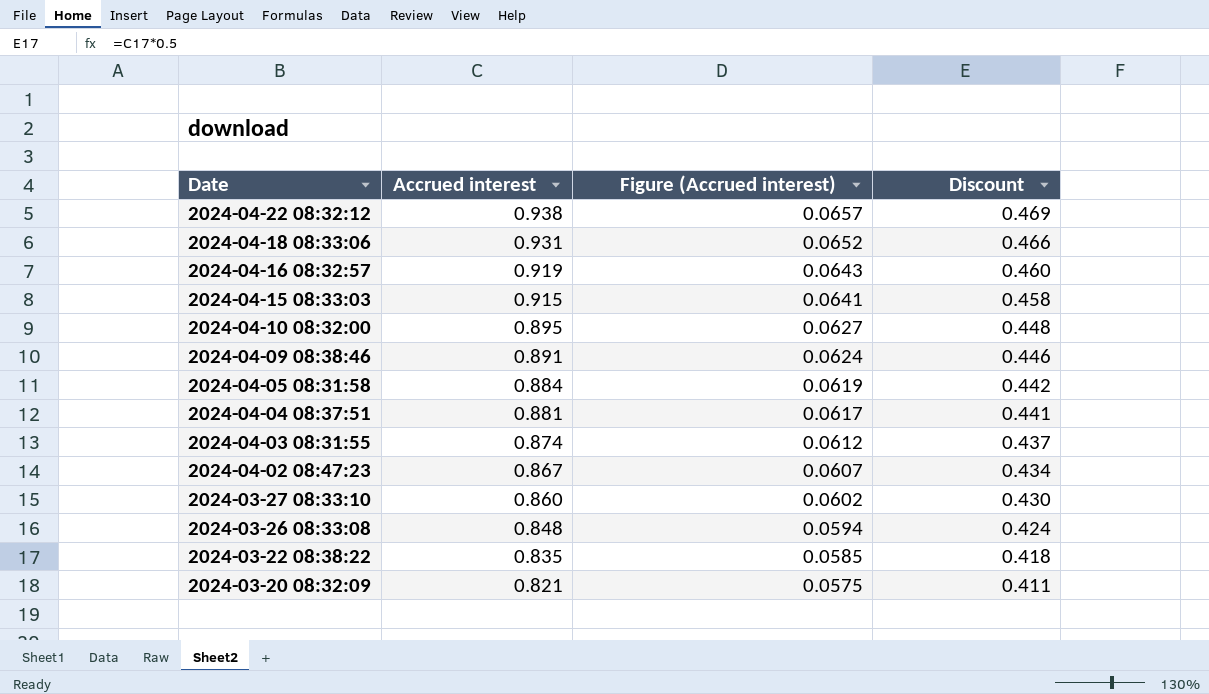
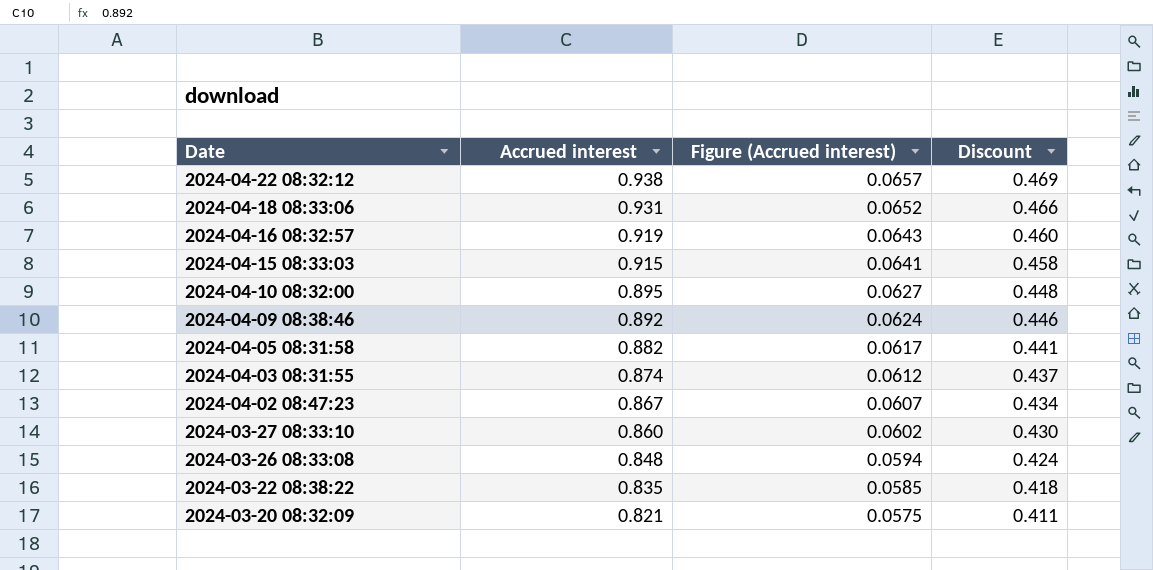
row 2024-04-04 08:37:51: 0.881 | 0.0617 | 0.441 -> none
2024-04-09 08:38:46 | Accrued interest: 0.891 -> 0.892
2024-04-05 08:31:58 | Accrued interest: 0.884 -> 0.882
2024-04-05 08:31:58 | Figure (Accrued interest): 0.0619 -> 0.0617
2024-04-05 08:31:58 | Discount: 0.442 -> 0.441

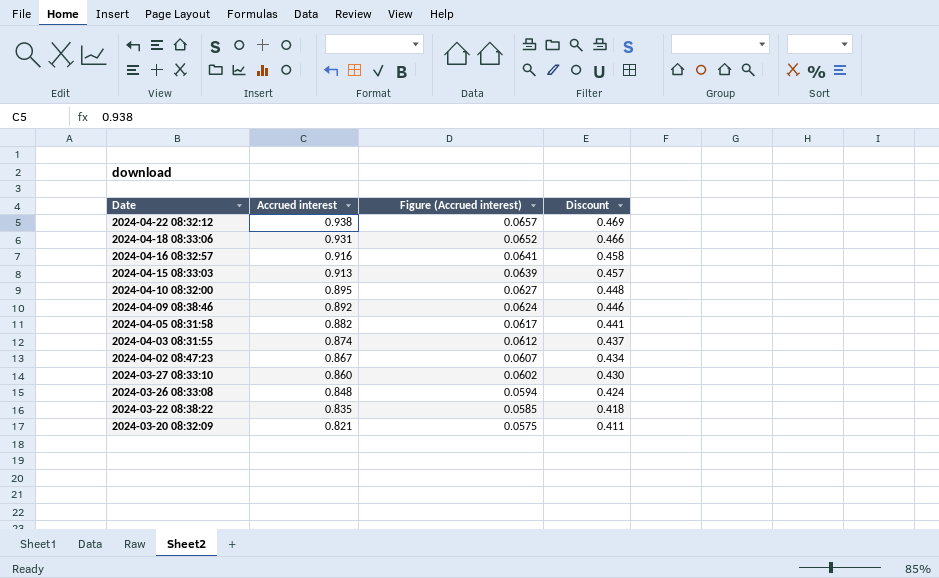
2024-04-16 08:32:57 | Accrued interest: 0.919 -> 0.916
2024-04-16 08:32:57 | Figure (Accrued interest): 0.0643 -> 0.0641
2024-04-16 08:32:57 | Discount: 0.460 -> 0.458
2024-04-15 08:33:03 | Accrued interest: 0.915 -> 0.913
2024-04-15 08:33:03 | Figure (Accrued interest): 0.0641 -> 0.0639
2024-04-15 08:33:03 | Discount: 0.458 -> 0.457

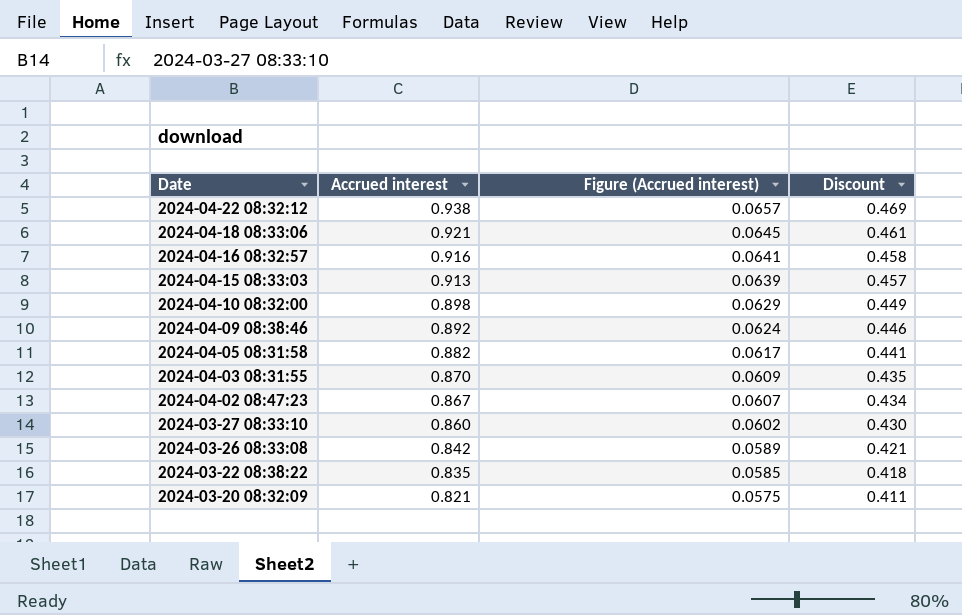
2024-04-18 08:33:06 | Accrued interest: 0.931 -> 0.921
2024-04-18 08:33:06 | Figure (Accrued interest): 0.0652 -> 0.0645
2024-04-18 08:33:06 | Discount: 0.466 -> 0.461
2024-04-10 08:32:00 | Accrued interest: 0.895 -> 0.898
2024-04-10 08:32:00 | Figure (Accrued interest): 0.0627 -> 0.0629
2024-04-10 08:32:00 | Discount: 0.448 -> 0.449
2024-04-03 08:31:55 | Accrued interest: 0.874 -> 0.870
2024-04-03 08:31:55 | Figure (Accrued interest): 0.0612 -> 0.0609
2024-04-03 08:31:55 | Discount: 0.437 -> 0.435
2024-03-26 08:33:08 | Accrued interest: 0.848 -> 0.842
2024-03-26 08:33:08 | Figure (Accrued interest): 0.0594 -> 0.0589
2024-03-26 08:33:08 | Discount: 0.424 -> 0.421

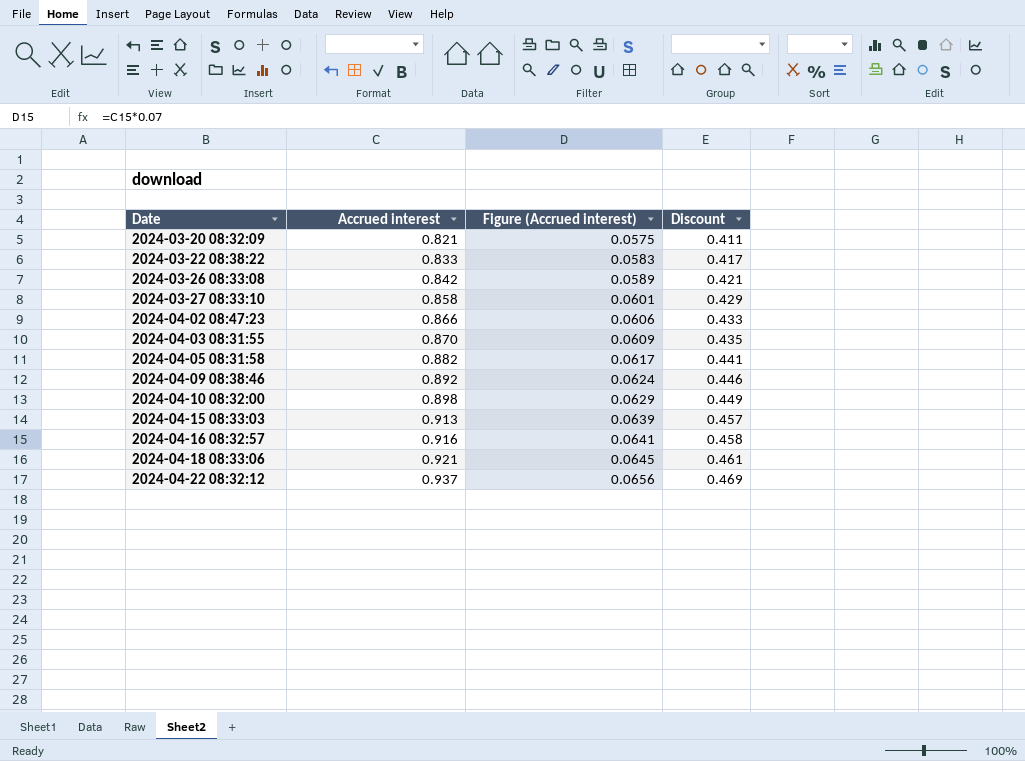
row order: Date descending -> Date ascending
2024-03-22 08:38:22 | Accrued interest: 0.835 -> 0.833
2024-03-22 08:38:22 | Figure (Accrued interest): 0.0585 -> 0.0583
2024-03-22 08:38:22 | Discount: 0.418 -> 0.417
2024-03-27 08:33:10 | Accrued interest: 0.860 -> 0.858
2024-03-27 08:33:10 | Figure (Accrued interest): 0.0602 -> 0.0601
2024-03-27 08:33:10 | Discount: 0.430 -> 0.429
2024-04-02 08:47:23 | Accrued interest: 0.867 -> 0.866
2024-04-02 08:47:23 | Figure (Accrued interest): 0.0607 -> 0.0606
2024-04-02 08:47:23 | Discount: 0.434 -> 0.433
2024-04-22 08:32:12 | Accrued interest: 0.938 -> 0.937
2024-04-22 08:32:12 | Figure (Accrued interest): 0.0657 -> 0.0656

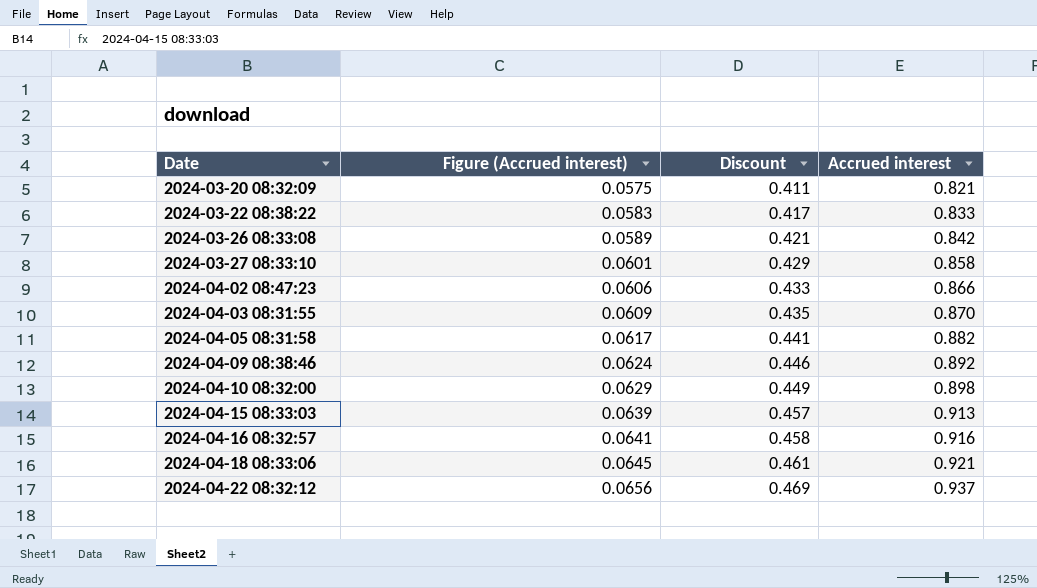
column Accrued interest | position: 2 -> 4

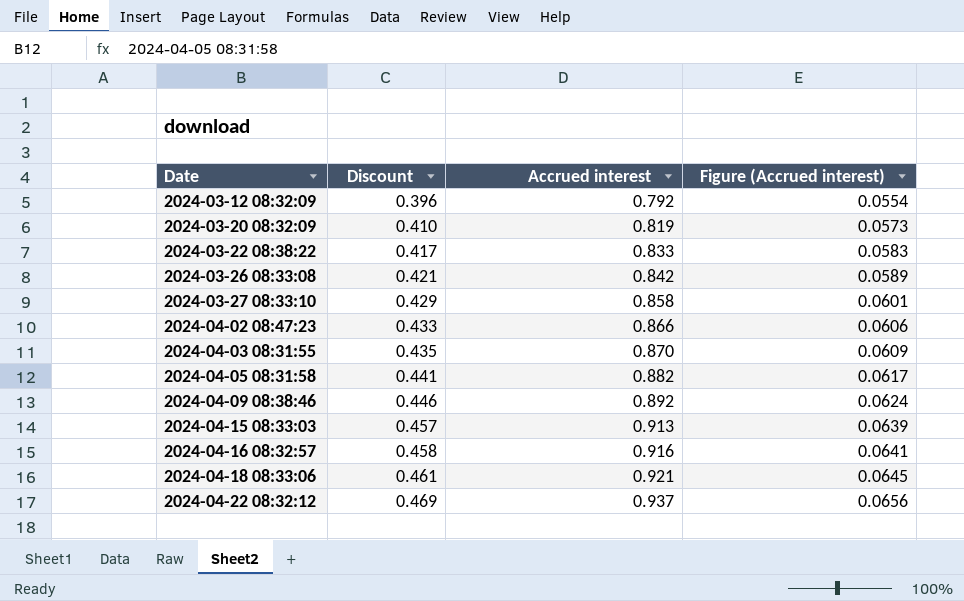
column Figure (Accrued interest) | position: 2 -> 4
row 2024-04-10 08:32:00: 0.0629 | 0.449 | 0.898 -> none
row 2024-03-12 08:32:09: none -> 0.396 | 0.792 | 0.0554
2024-03-20 08:32:09 | Discount: 0.411 -> 0.410
2024-03-20 08:32:09 | Accrued interest: 0.821 -> 0.819
2024-03-20 08:32:09 | Figure (Accrued interest): 0.0575 -> 0.0573

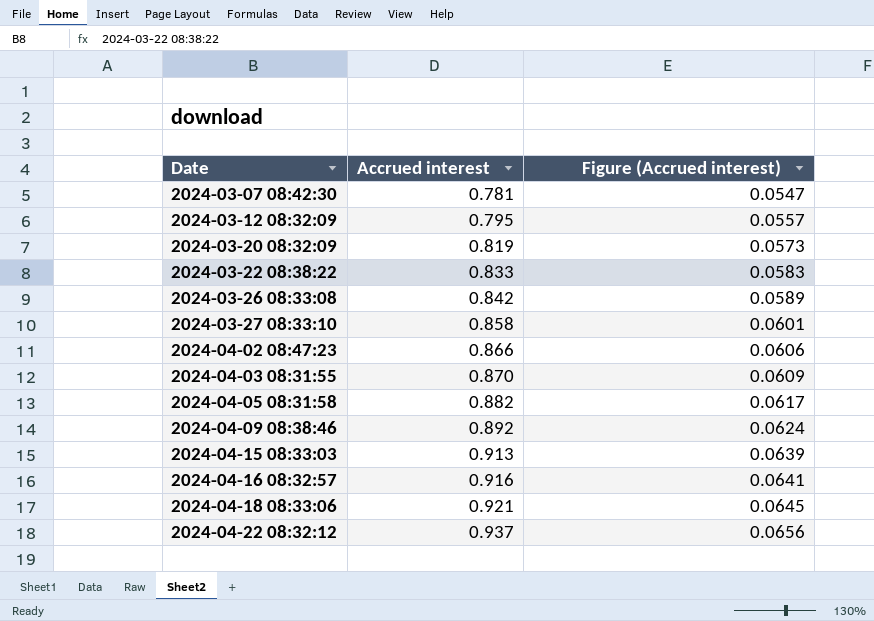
column Discount | formula: [Accrued interest] * 0.5 -> none
row 2024-03-07 08:42:30: none -> 0.781 | 0.0547
2024-03-12 08:32:09 | Accrued interest: 0.792 -> 0.795
2024-03-12 08:32:09 | Figure (Accrued interest): 0.0554 -> 0.0557

